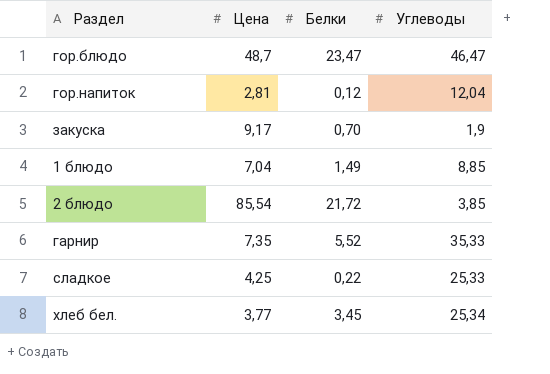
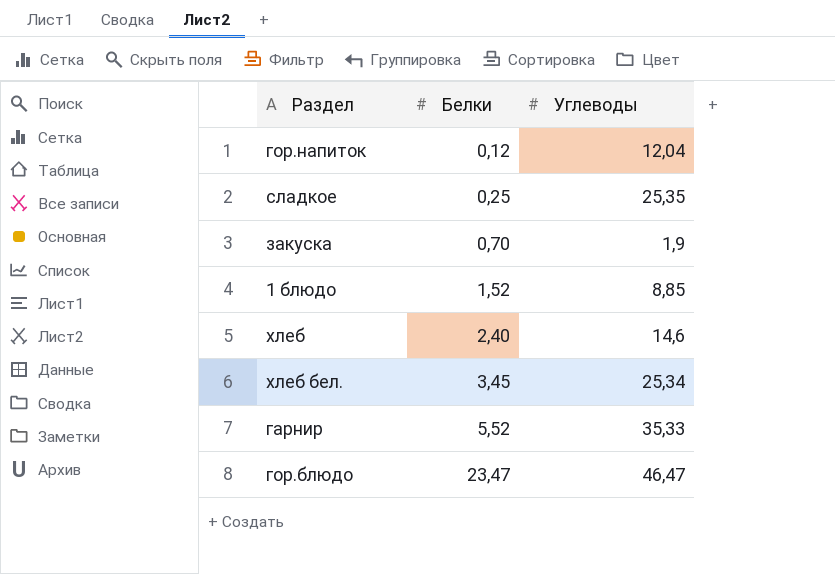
row order: none -> Белки ascending
column Цена | position: 2 -> none
row 2 блюдо: 85,54 | 21,72 | 3,85 -> none
сладкое | Белки: 0,22 -> 0,25
сладкое | Углеводы: 25,33 -> 25,35
1 блюдо | Белки: 1,49 -> 1,52
row хлеб: none -> 2,40 | 14,6

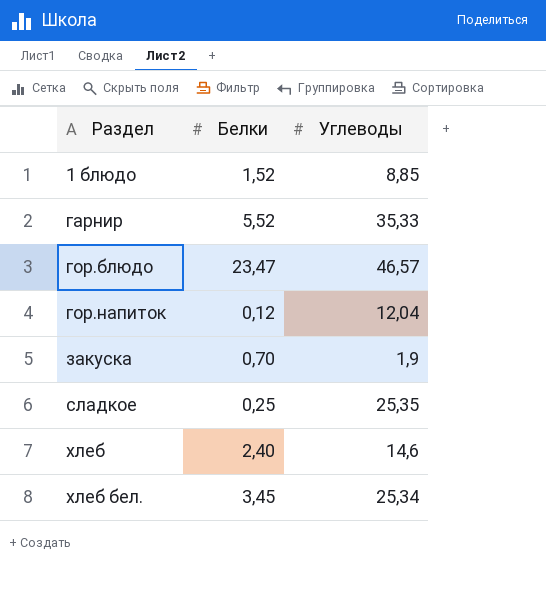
row order: Белки ascending -> Раздел ascending
гор.блюдо | Углеводы: 46,47 -> 46,57

